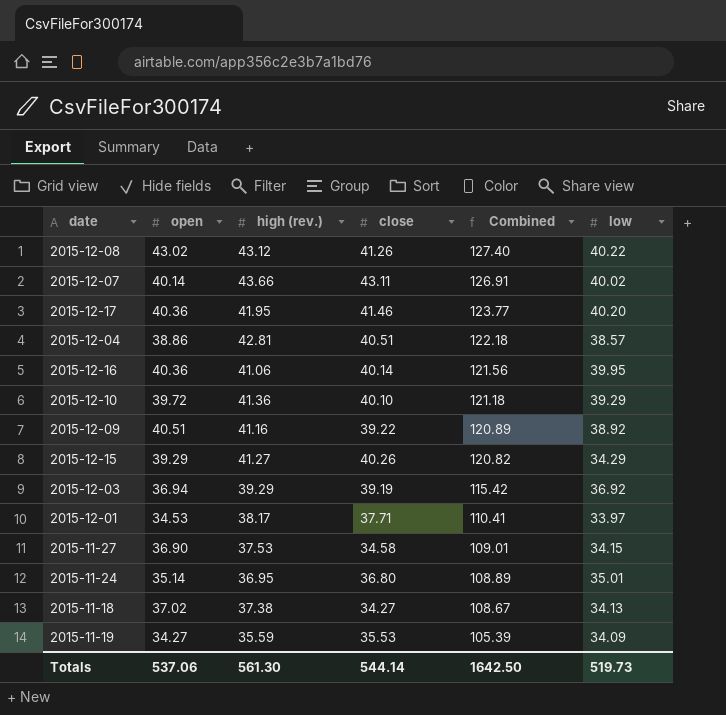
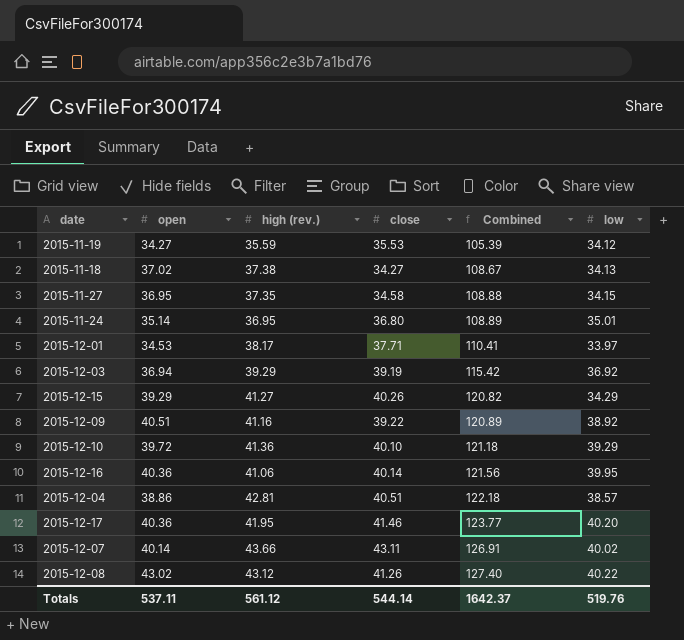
row order: Combined descending -> Combined ascending
2015-11-19 | low: 34.09 -> 34.12
2015-11-27 | open: 36.90 -> 36.95
2015-11-27 | high (rev.): 37.53 -> 37.35
2015-11-27 | Combined: 109.01 -> 108.88
Totals | open: 537.06 -> 537.11
Totals | high (rev.): 561.30 -> 561.12
Totals | Combined: 1642.50 -> 1642.37
Totals | low: 519.73 -> 519.76

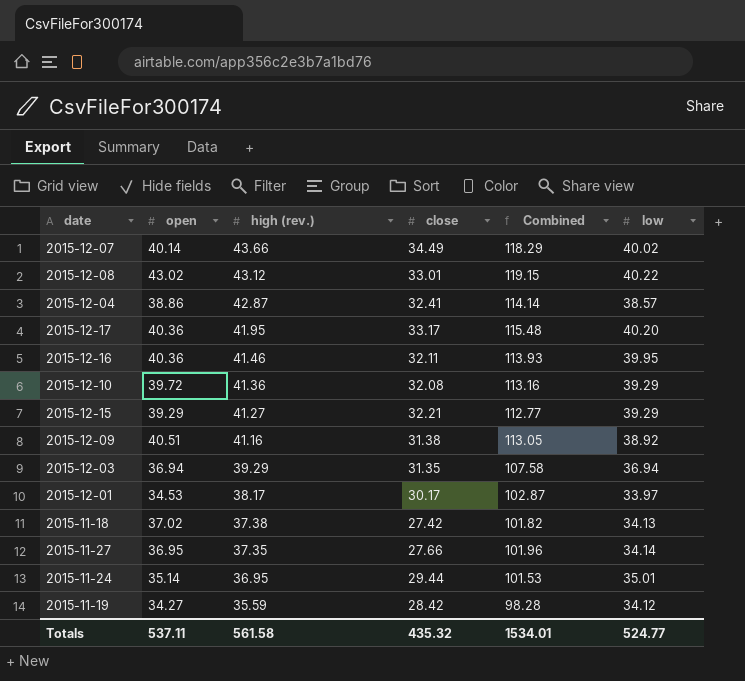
row order: Combined ascending -> high (rev.) descending
2015-12-07 | close: 43.11 -> 34.49
2015-12-07 | Combined: 126.91 -> 118.29
2015-12-08 | close: 41.26 -> 33.01
2015-12-08 | Combined: 127.40 -> 119.15
2015-12-04 | high (rev.): 42.81 -> 42.87
2015-12-04 | close: 40.51 -> 32.41
2015-12-04 | Combined: 122.18 -> 114.14
2015-12-17 | close: 41.46 -> 33.17
2015-12-17 | Combined: 123.77 -> 115.48
2015-12-16 | high (rev.): 41.06 -> 41.46
2015-12-16 | close: 40.14 -> 32.11
2015-12-16 | Combined: 121.56 -> 113.93
2015-12-10 | close: 40.10 -> 32.08
2015-12-10 | Combined: 121.18 -> 113.16
2015-12-15 | close: 40.26 -> 32.21
2015-12-15 | Combined: 120.82 -> 112.77
2015-12-15 | low: 34.29 -> 39.29
2015-12-09 | close: 39.22 -> 31.38
2015-12-09 | Combined: 120.89 -> 113.05
2015-12-03 | close: 39.19 -> 31.35
2015-12-03 | Combined: 115.42 -> 107.58
2015-12-03 | low: 36.92 -> 36.94
2015-12-01 | close: 37.71 -> 30.17
2015-12-01 | Combined: 110.41 -> 102.87
2015-11-18 | close: 34.27 -> 27.42
2015-11-18 | Combined: 108.67 -> 101.82
2015-11-27 | close: 34.58 -> 27.66
2015-11-27 | Combined: 108.88 -> 101.96
2015-11-27 | low: 34.15 -> 34.14
2015-11-24 | close: 36.80 -> 29.44
2015-11-24 | Combined: 108.89 -> 101.53
2015-11-19 | close: 35.53 -> 28.42
2015-11-19 | Combined: 105.39 -> 98.28
Totals | high (rev.): 561.12 -> 561.58
Totals | close: 544.14 -> 435.32
Totals | Combined: 1642.37 -> 1534.01
Totals | low: 519.76 -> 524.77

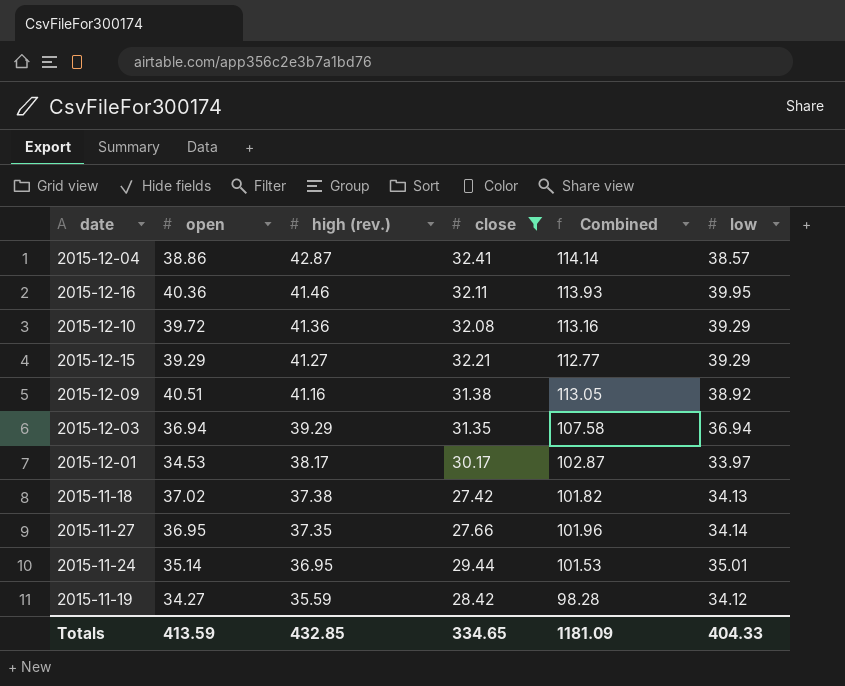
filter: none -> close <= 32.41
Totals | open: 537.11 -> 413.59
Totals | high (rev.): 561.58 -> 432.85
Totals | close: 435.32 -> 334.65
Totals | Combined: 1534.01 -> 1181.09
Totals | low: 524.77 -> 404.33

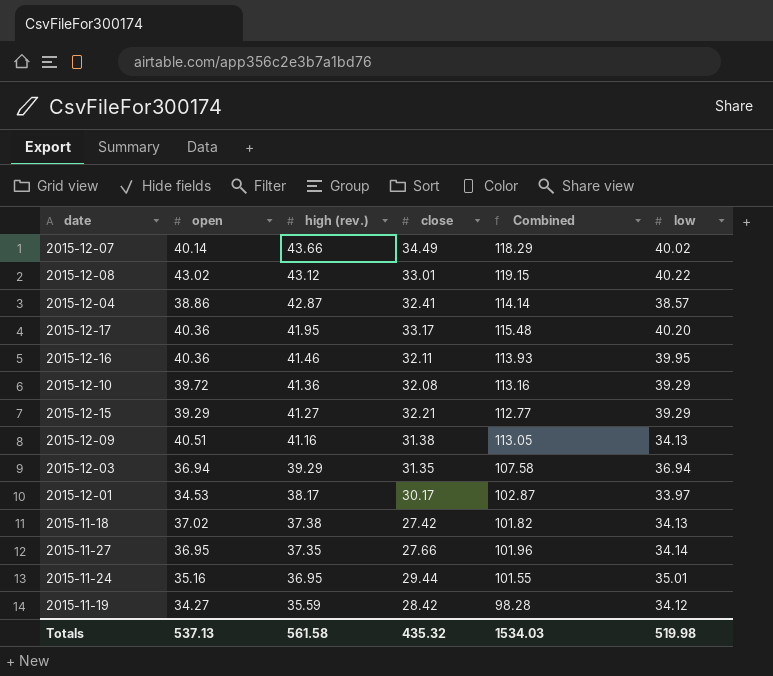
filter: close <= 32.41 -> none
2015-12-09 | low: 38.92 -> 34.13
2015-11-24 | open: 35.14 -> 35.16
2015-11-24 | Combined: 101.53 -> 101.55
Totals | open: 413.59 -> 537.13
Totals | high (rev.): 432.85 -> 561.58
Totals | close: 334.65 -> 435.32
Totals | Combined: 1181.09 -> 1534.03
Totals | low: 404.33 -> 519.98

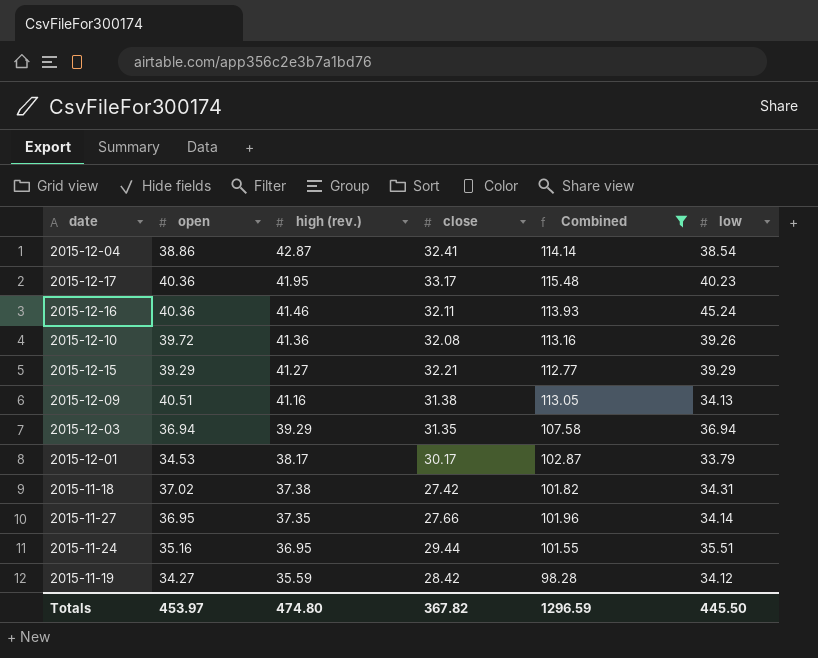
filter: none -> Combined <= 115.48
2015-12-04 | low: 38.57 -> 38.54
2015-12-17 | low: 40.20 -> 40.23
2015-12-16 | low: 39.95 -> 45.24
2015-12-10 | low: 39.29 -> 39.26
2015-12-01 | low: 33.97 -> 33.79
2015-11-18 | low: 34.13 -> 34.31
2015-11-24 | low: 35.01 -> 35.51
Totals | open: 537.13 -> 453.97
Totals | high (rev.): 561.58 -> 474.80
Totals | close: 435.32 -> 367.82
Totals | Combined: 1534.03 -> 1296.59
Totals | low: 519.98 -> 445.50

